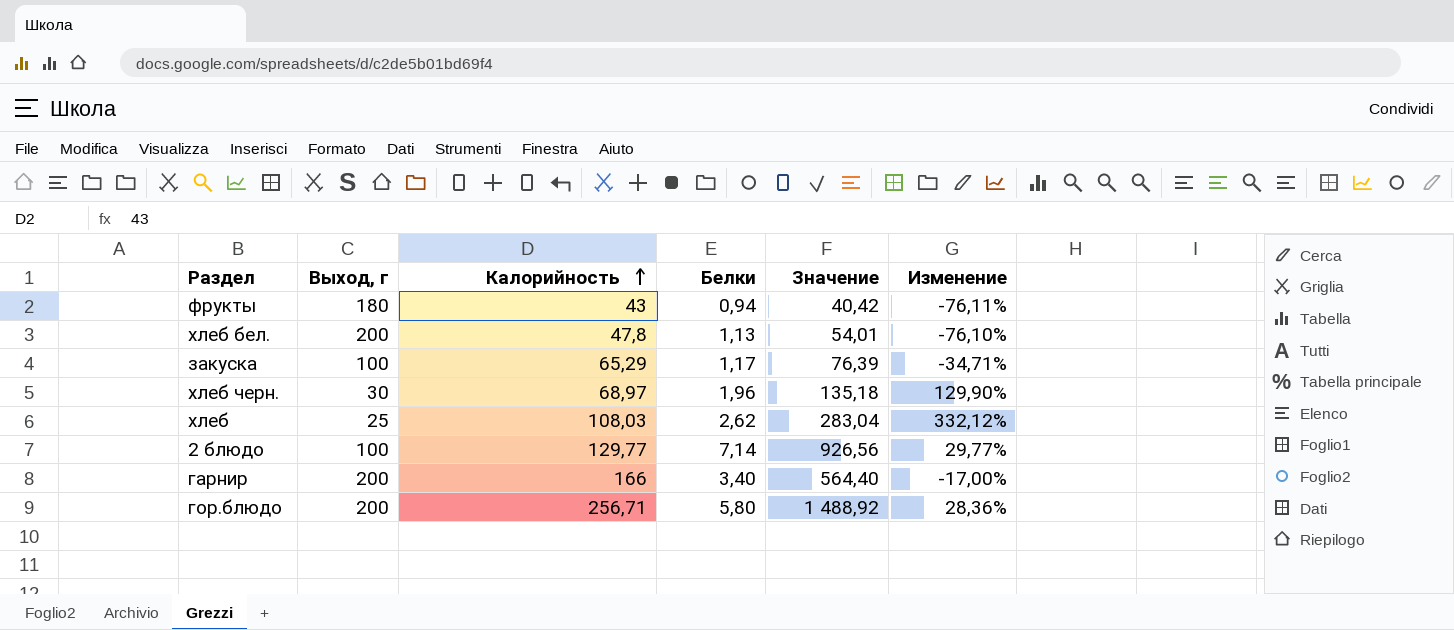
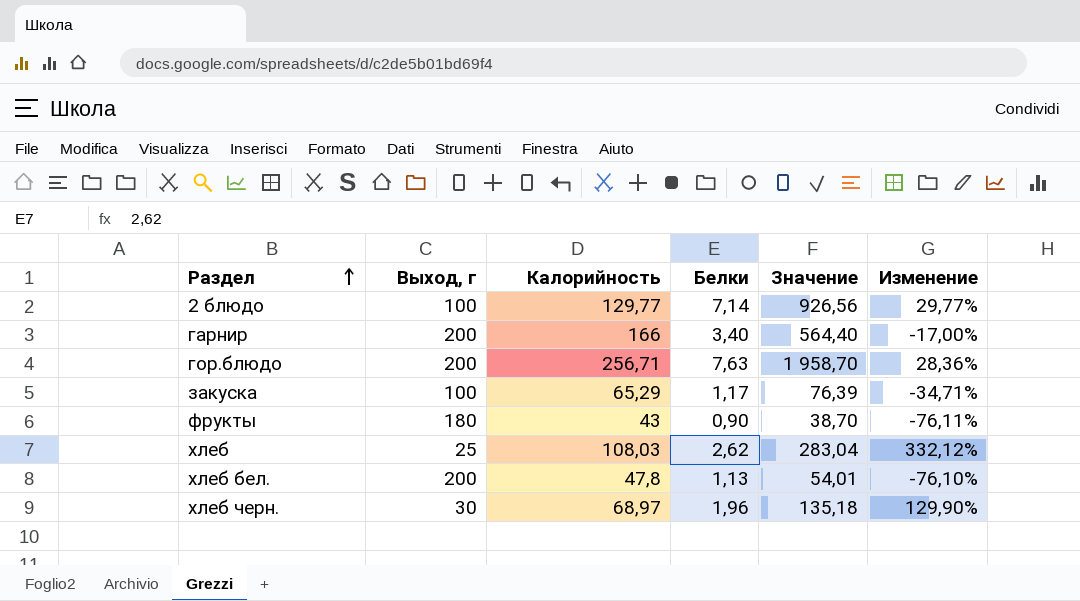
row order: Калорийность ascending -> Раздел ascending
гор.блюдо | Белки: 5,80 -> 7,63
гор.блюдо | Значение: 1 488,92 -> 1 958,70
фрукты | Белки: 0,94 -> 0,90
фрукты | Значение: 40,42 -> 38,70

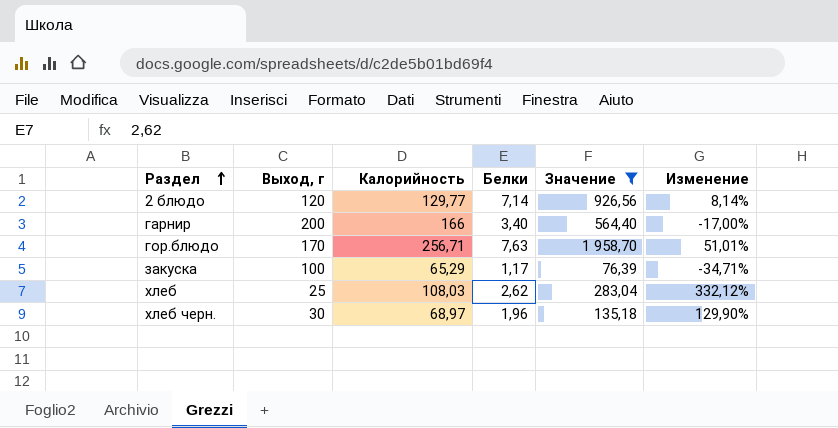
filter: none -> Значение >= 76,39
2 блюдо | Выход, г: 100 -> 120
2 блюдо | Изменение: 29,77% -> 8,14%
гор.блюдо | Выход, г: 200 -> 170
гор.блюдо | Изменение: 28,36% -> 51,01%

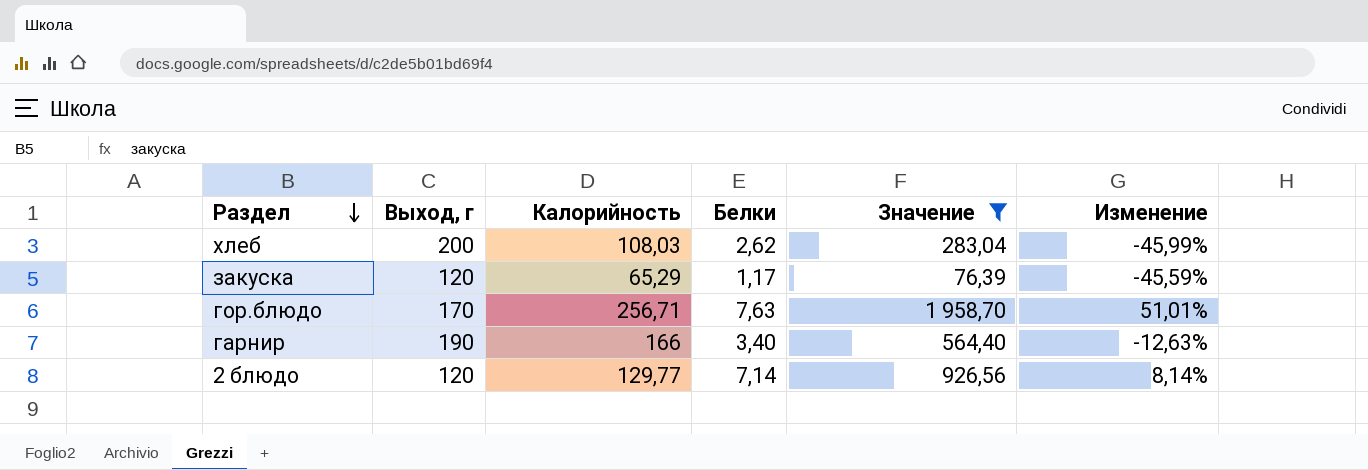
row order: Раздел ascending -> Раздел descending
row хлеб черн.: 30 | 68,97 | 1,96 | 135,18 | 129,90% -> none
хлеб | Выход, г: 25 -> 200
хлеб | Изменение: 332,12% -> -45,99%
закуска | Выход, г: 100 -> 120
закуска | Изменение: -34,71% -> -45,59%
гарнир | Выход, г: 200 -> 190
гарнир | Изменение: -17,00% -> -12,63%

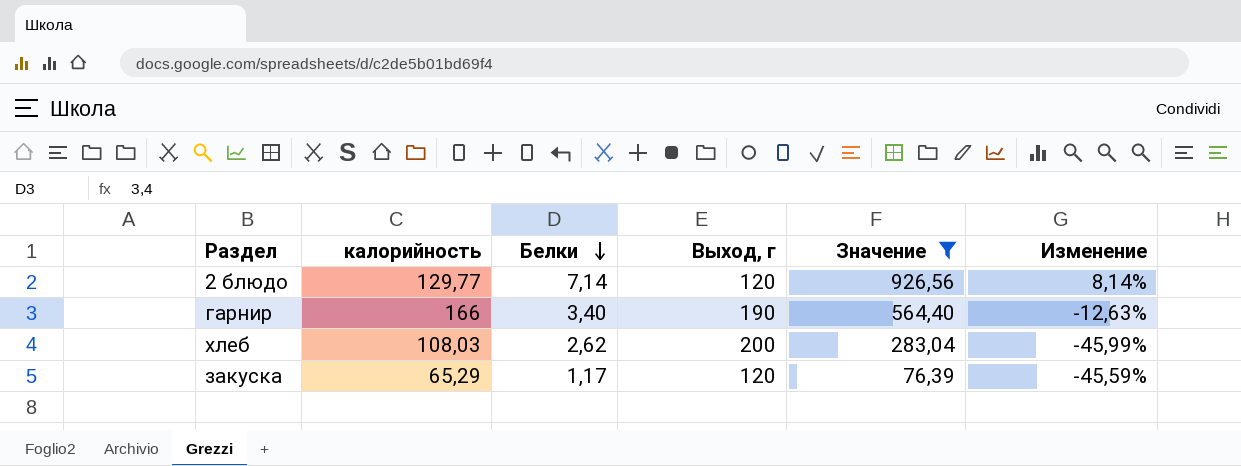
row order: Раздел descending -> Белки descending
column name: Калорийность -> калорийность
column Выход, г | position: 2 -> 4
row гор.блюдо: 170 | 256,71 | 7,63 | 1 958,70 | 51,01% -> none

